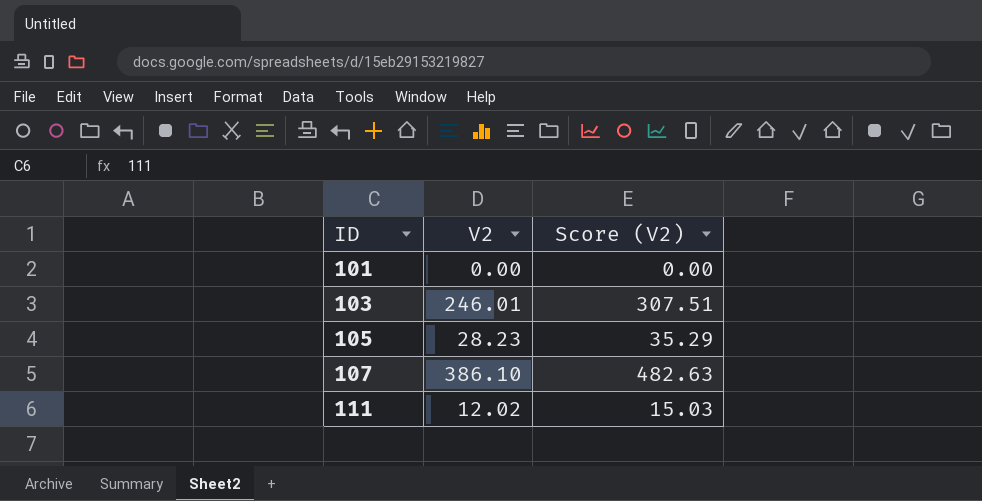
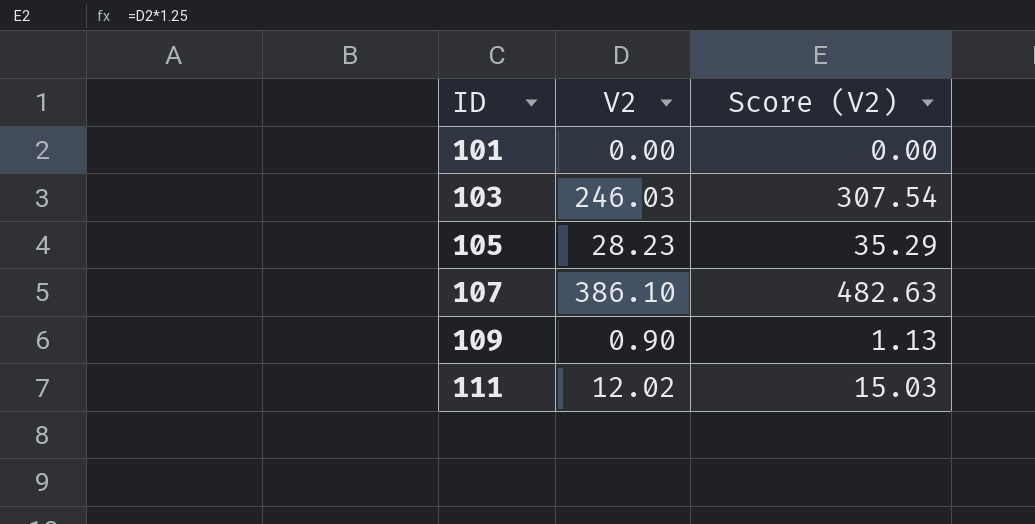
103 | V2: 246.01 -> 246.03
103 | Score (V2): 307.51 -> 307.54
row 109: none -> 0.90 | 1.13

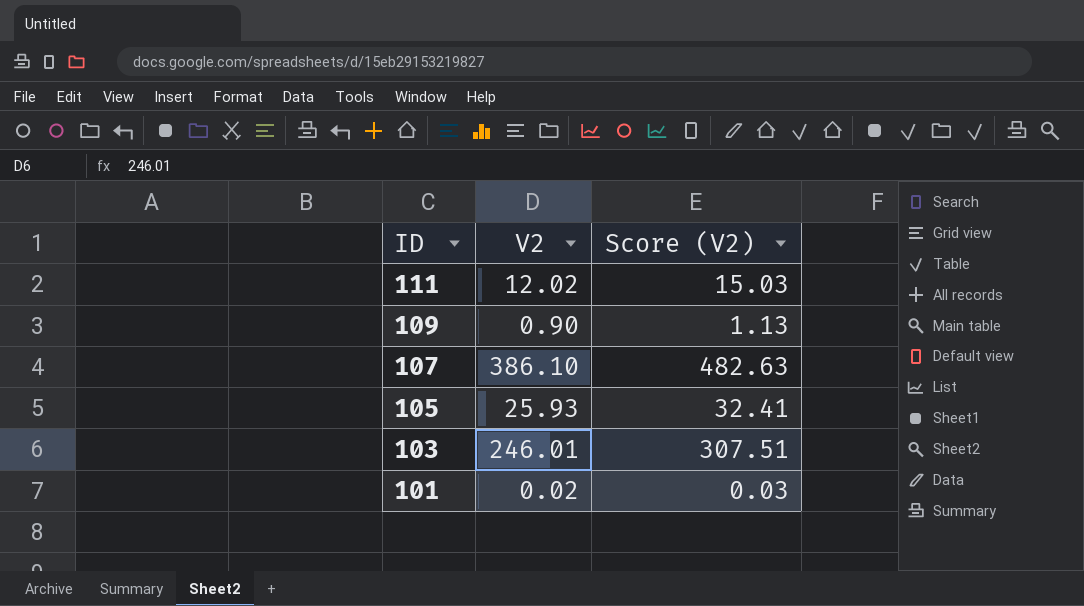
row order: ID ascending -> ID descending
105 | V2: 28.23 -> 25.93
105 | Score (V2): 35.29 -> 32.41
103 | V2: 246.03 -> 246.01
103 | Score (V2): 307.54 -> 307.51
101 | V2: 0.00 -> 0.02
101 | Score (V2): 0.00 -> 0.03

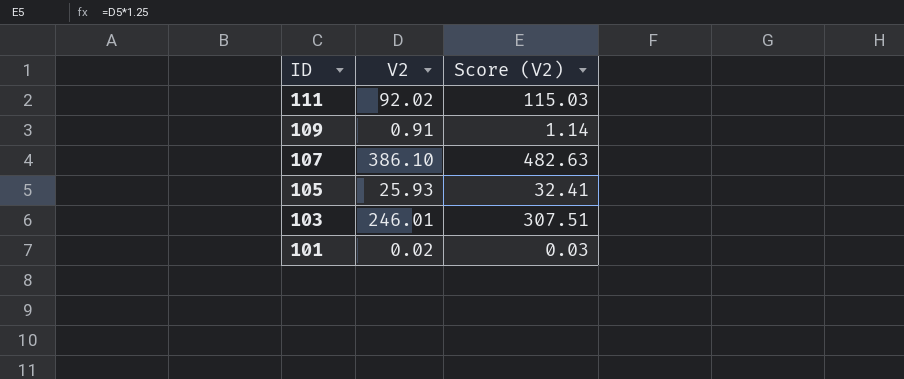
111 | V2: 12.02 -> 92.02
111 | Score (V2): 15.03 -> 115.03
109 | V2: 0.90 -> 0.91
109 | Score (V2): 1.13 -> 1.14

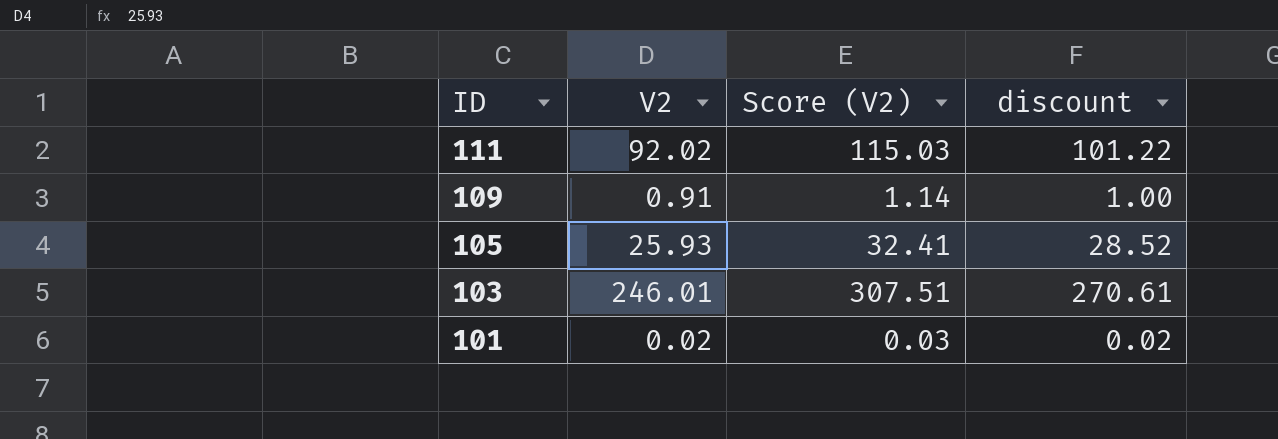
column discount | formula: none -> [V2] * 1.1
row 107: 386.10 | 482.63 -> none

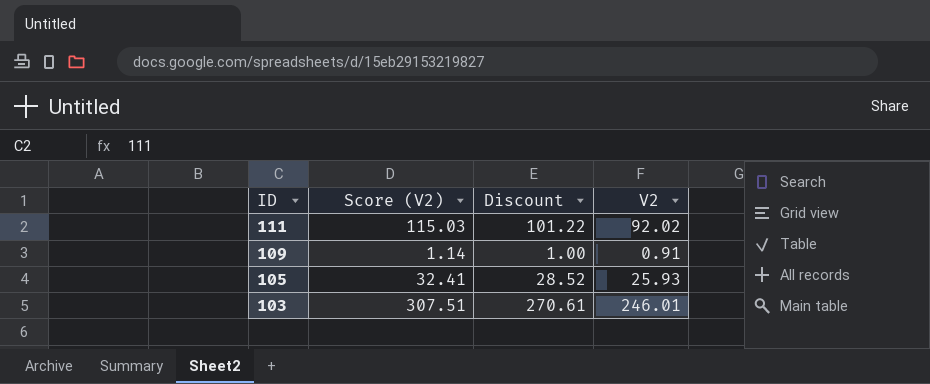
column name: discount -> Discount
column V2 | position: 2 -> 4
row 101: 0.02 | 0.03 | 0.02 -> none

